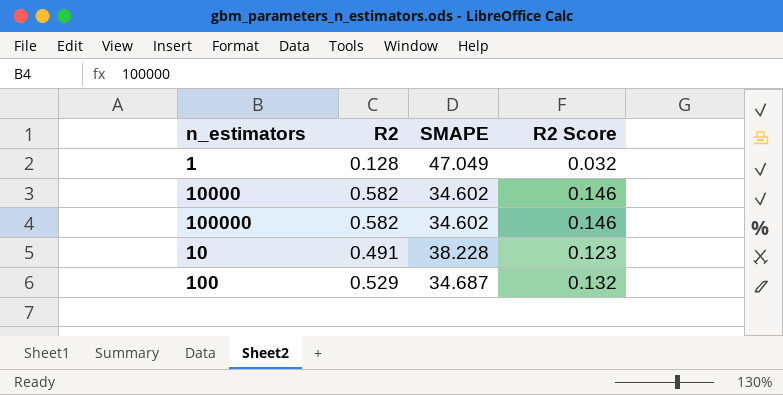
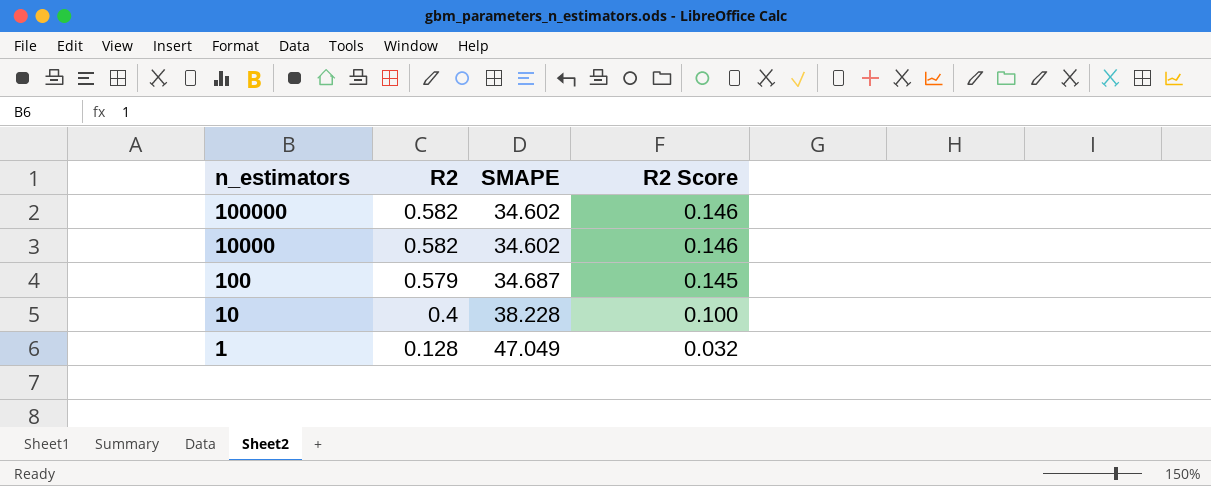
row order: none -> n_estimators descending
100 | R2: 0.529 -> 0.579
100 | R2 Score: 0.132 -> 0.145
10 | R2: 0.491 -> 0.4
10 | R2 Score: 0.123 -> 0.100

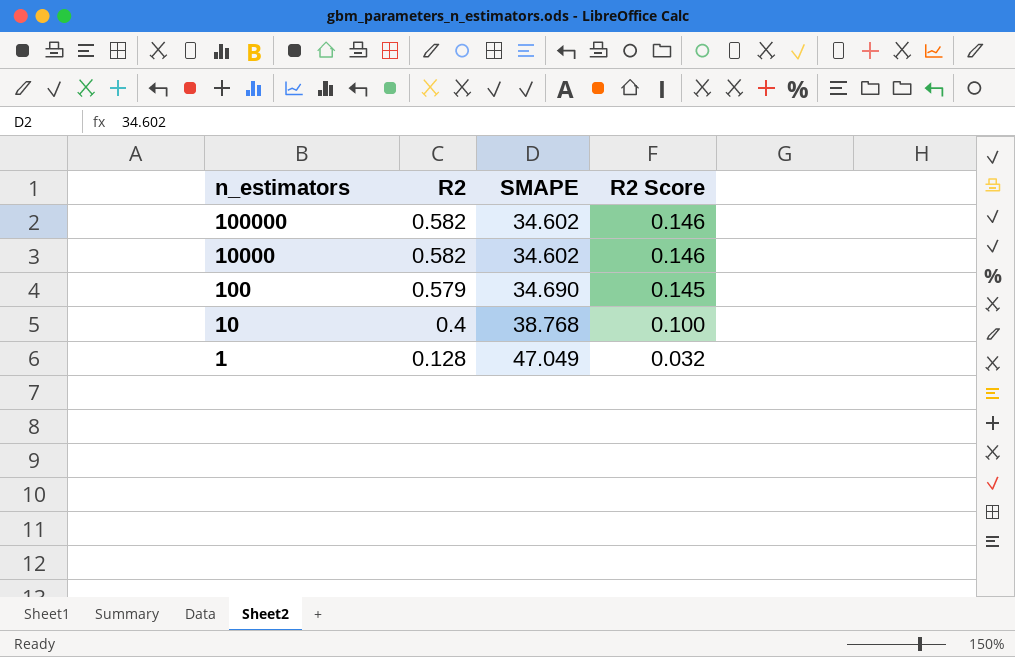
100 | SMAPE: 34.687 -> 34.690
10 | SMAPE: 38.228 -> 38.768

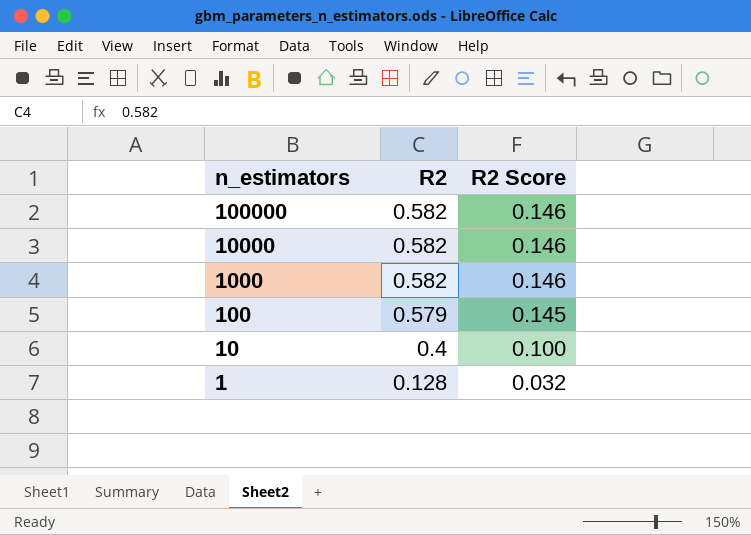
column SMAPE | position: 3 -> none
row 1000: none -> 0.582 | 0.146

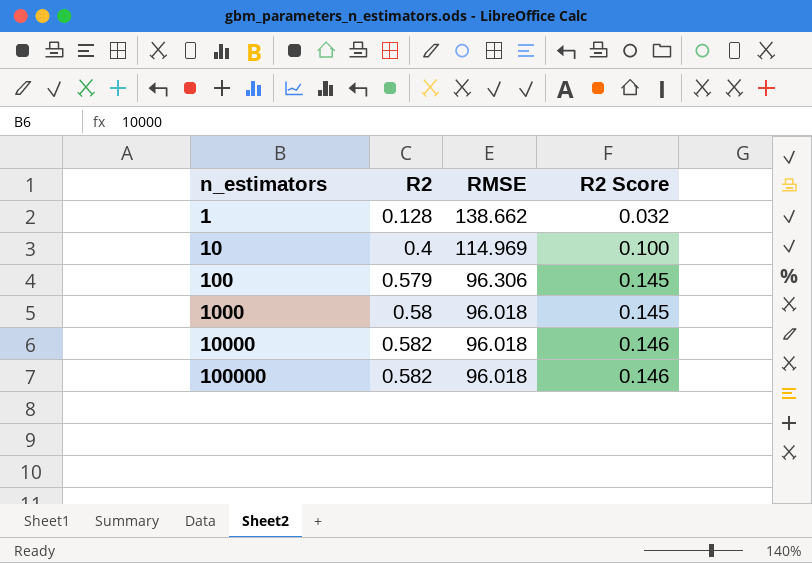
row order: n_estimators descending -> n_estimators ascending
column RMSE | position: none -> 3
1000 | R2: 0.582 -> 0.58
1000 | R2 Score: 0.146 -> 0.145

